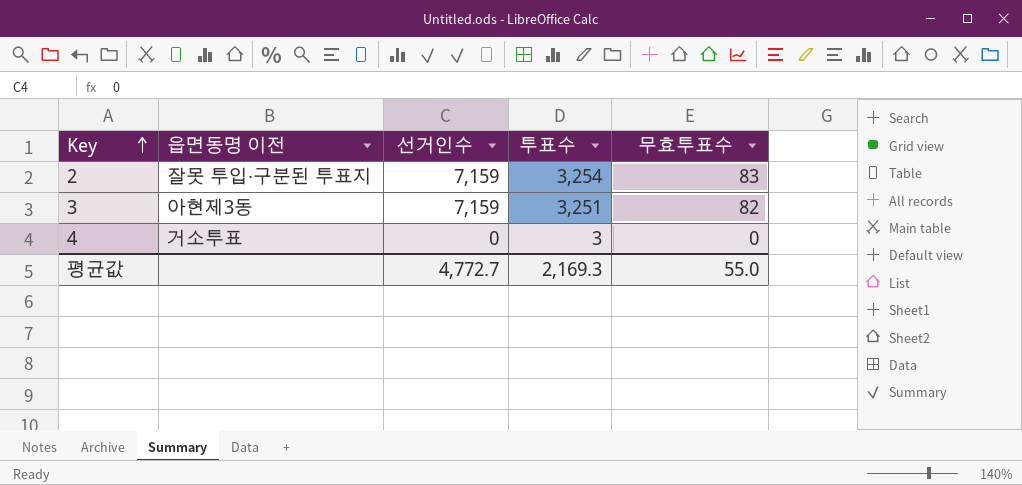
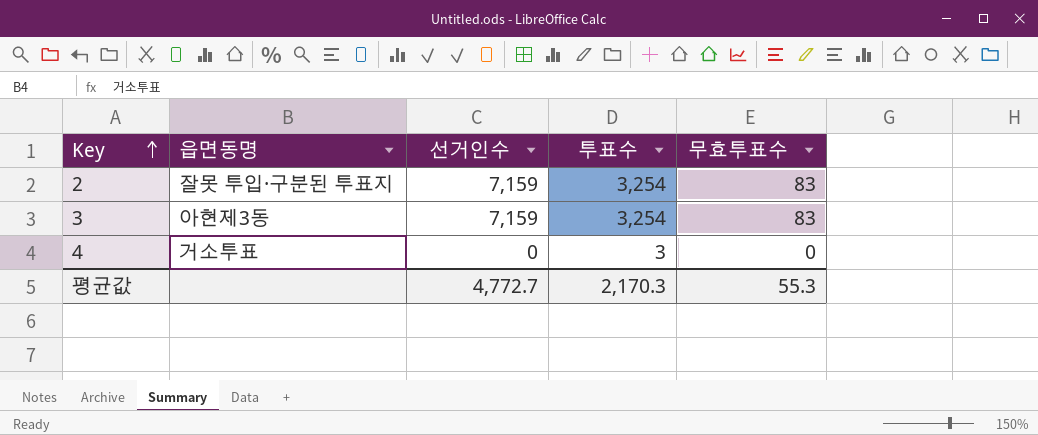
column name: 읍면동명 이전 -> 읍면동명
3 | 투표수: 3,251 -> 3,254
3 | 무효투표수: 82 -> 83
평균값 | 투표수: 2,169.3 -> 2,170.3
평균값 | 무효투표수: 55.0 -> 55.3

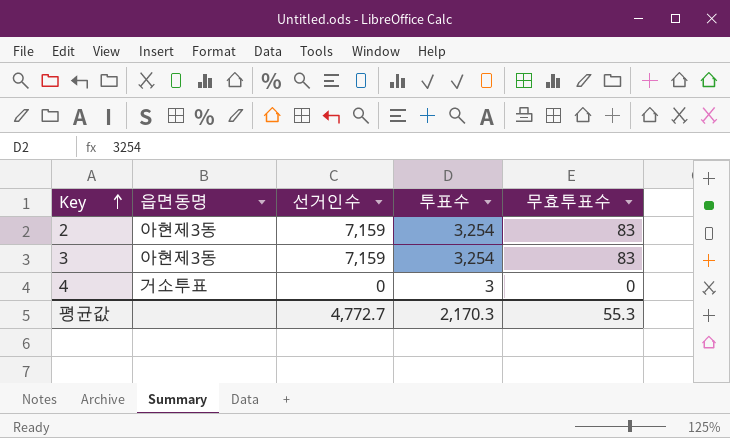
2 | 읍면동명: 잘못 투입·구분된 투표지 -> 아현제3동

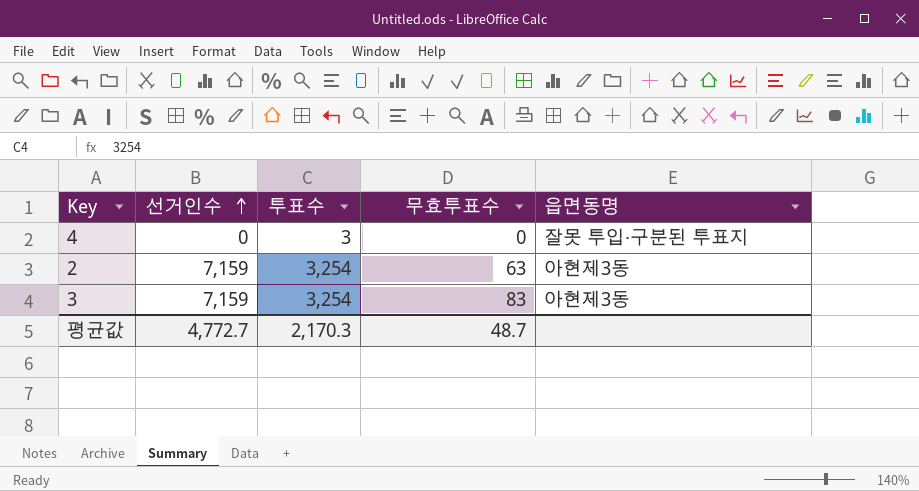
row order: Key ascending -> 선거인수 ascending
column 읍면동명 | position: 2 -> 5
4 | 읍면동명: 거소투표 -> 잘못 투입·구분된 투표지
2 | 무효투표수: 83 -> 63
평균값 | 무효투표수: 55.3 -> 48.7

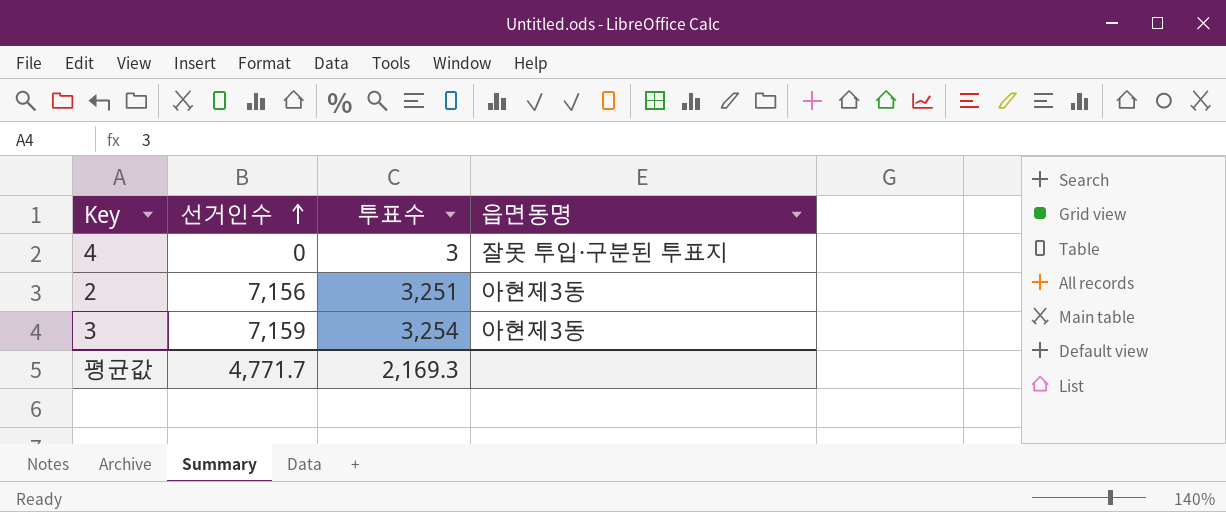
column 무효투표수 | position: 4 -> none
2 | 선거인수: 7,159 -> 7,156
2 | 투표수: 3,254 -> 3,251
평균값 | 선거인수: 4,772.7 -> 4,771.7
평균값 | 투표수: 2,170.3 -> 2,169.3

